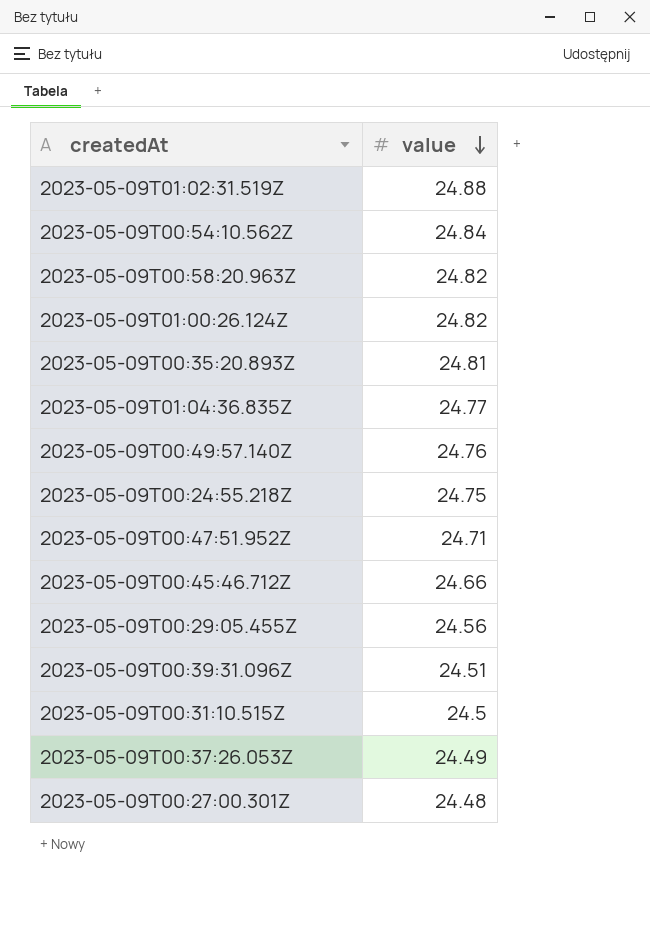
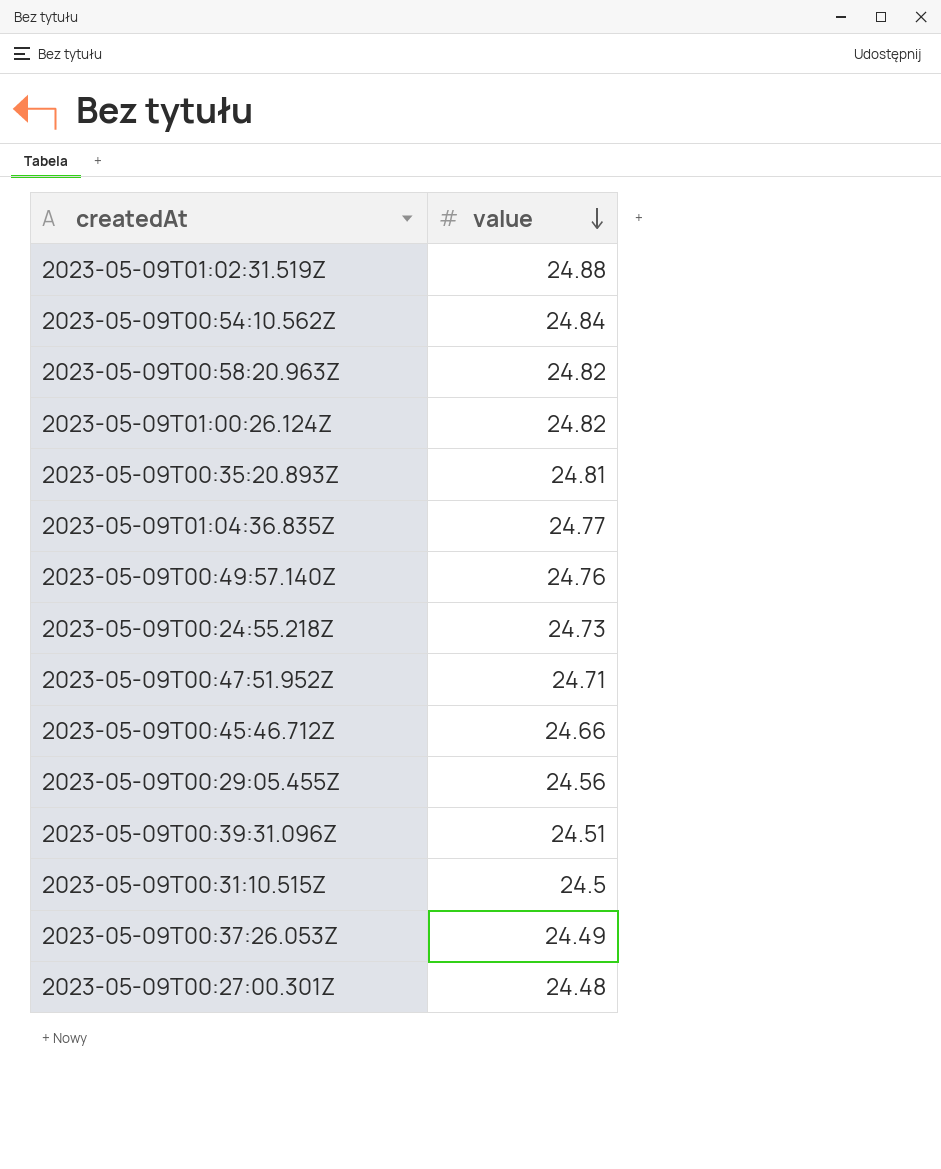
2023-05-09T00:24:55.218Z | value: 24.75 -> 24.73

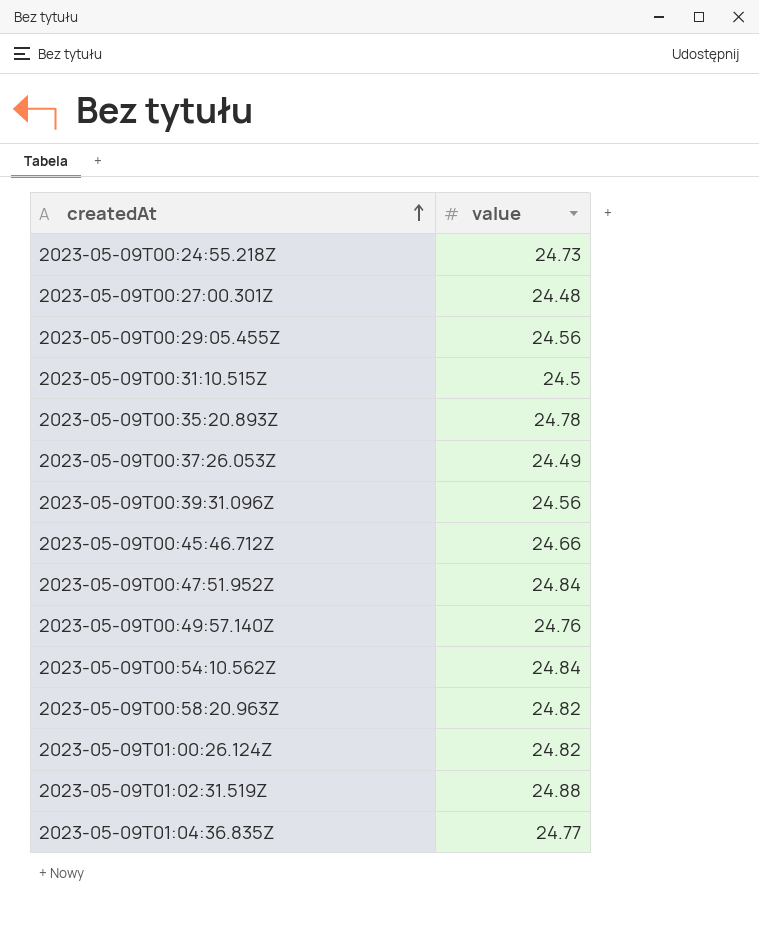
row order: value descending -> createdAt ascending
2023-05-09T00:35:20.893Z | value: 24.81 -> 24.78
2023-05-09T00:39:31.096Z | value: 24.51 -> 24.56
2023-05-09T00:47:51.952Z | value: 24.71 -> 24.84

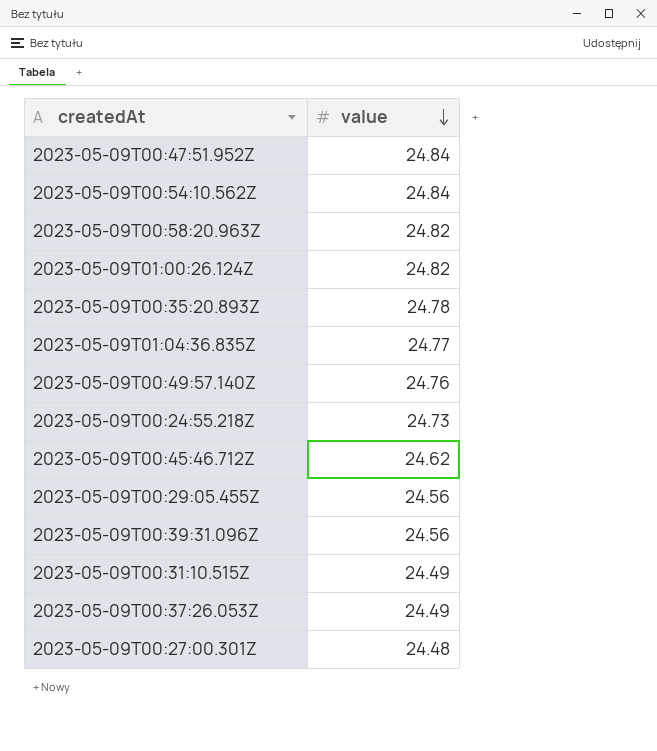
row order: createdAt ascending -> value descending
row 2023-05-09T01:02:31.519Z: 24.88 -> none
2023-05-09T00:45:46.712Z | value: 24.66 -> 24.62
2023-05-09T00:31:10.515Z | value: 24.5 -> 24.49

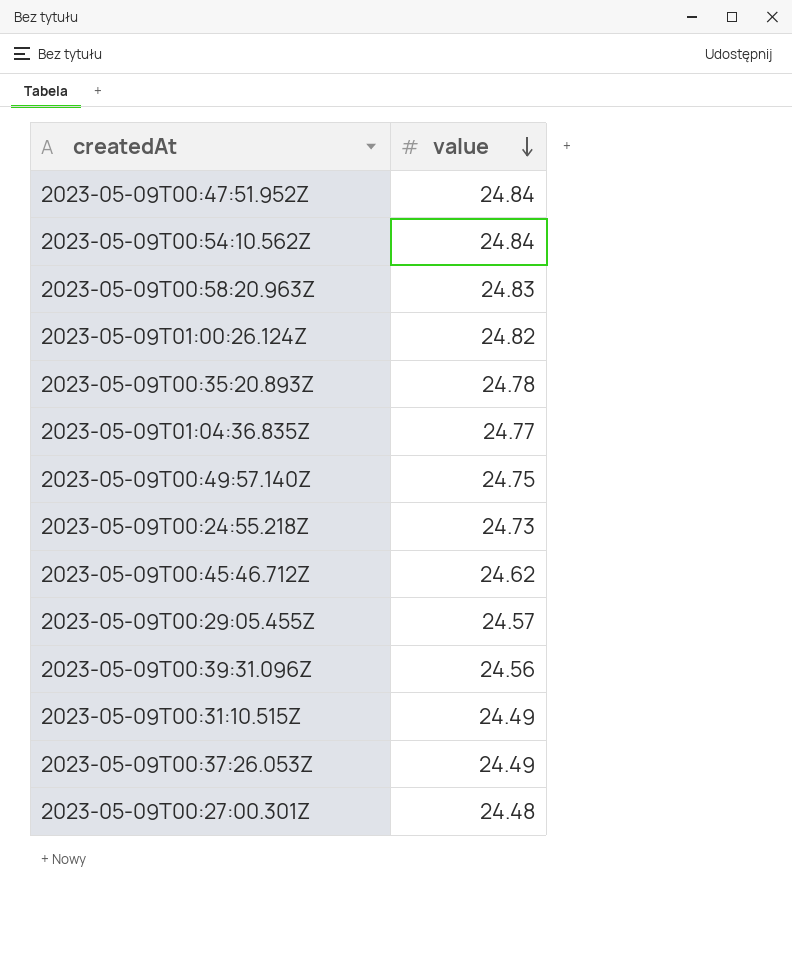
2023-05-09T00:58:20.963Z | value: 24.82 -> 24.83
2023-05-09T00:49:57.140Z | value: 24.76 -> 24.75
2023-05-09T00:29:05.455Z | value: 24.56 -> 24.57

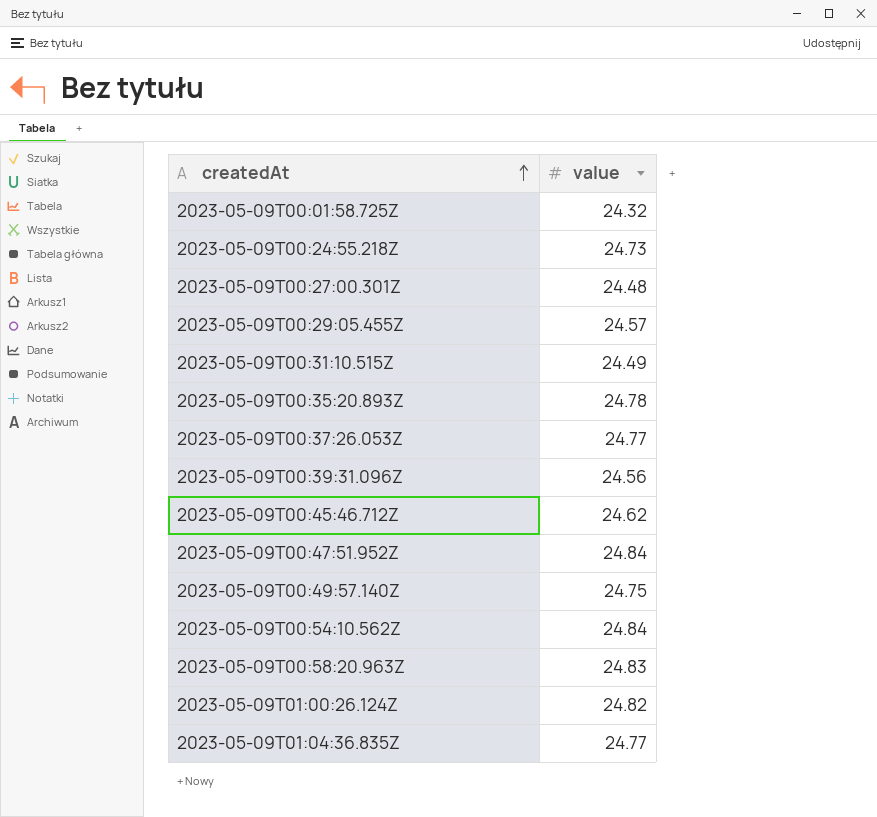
row order: value descending -> createdAt ascending
row 2023-05-09T00:01:58.725Z: none -> 24.32
2023-05-09T00:37:26.053Z | value: 24.49 -> 24.77

